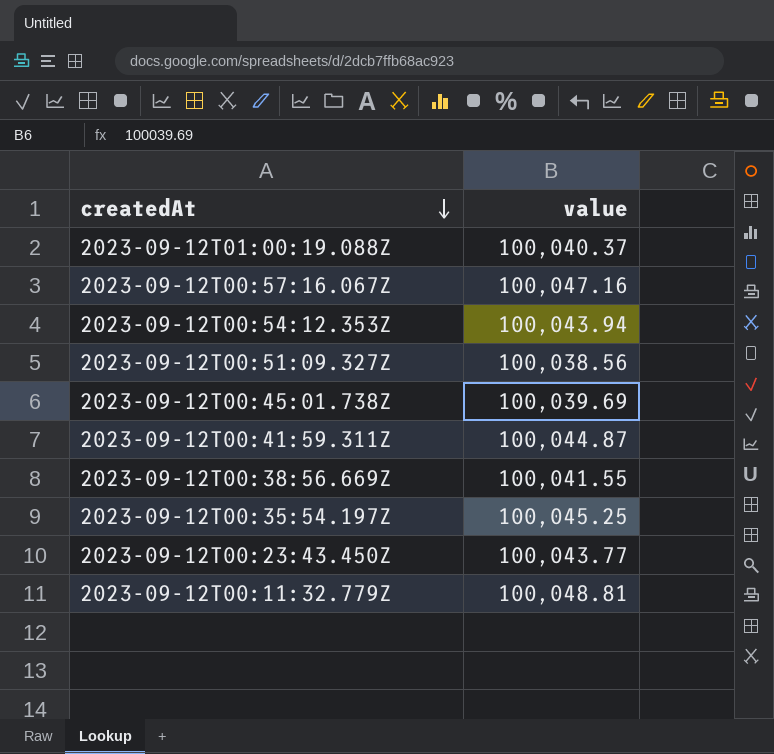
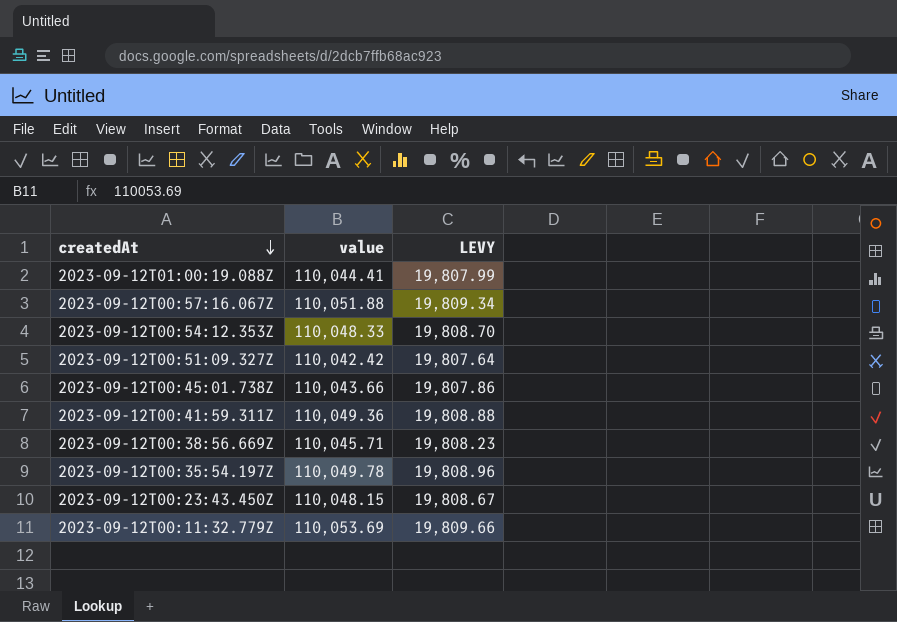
column LEVY | formula: none -> [value] * 0.18
2023-09-12T01:00:19.088Z | value: 100,040.37 -> 110,044.41
2023-09-12T00:57:16.067Z | value: 100,047.16 -> 110,051.88
2023-09-12T00:54:12.353Z | value: 100,043.94 -> 110,048.33
2023-09-12T00:51:09.327Z | value: 100,038.56 -> 110,042.42
2023-09-12T00:45:01.738Z | value: 100,039.69 -> 110,043.66
2023-09-12T00:41:59.311Z | value: 100,044.87 -> 110,049.36
2023-09-12T00:38:56.669Z | value: 100,041.55 -> 110,045.71
2023-09-12T00:35:54.197Z | value: 100,045.25 -> 110,049.78
2023-09-12T00:23:43.450Z | value: 100,043.77 -> 110,048.15
2023-09-12T00:11:32.779Z | value: 100,048.81 -> 110,053.69

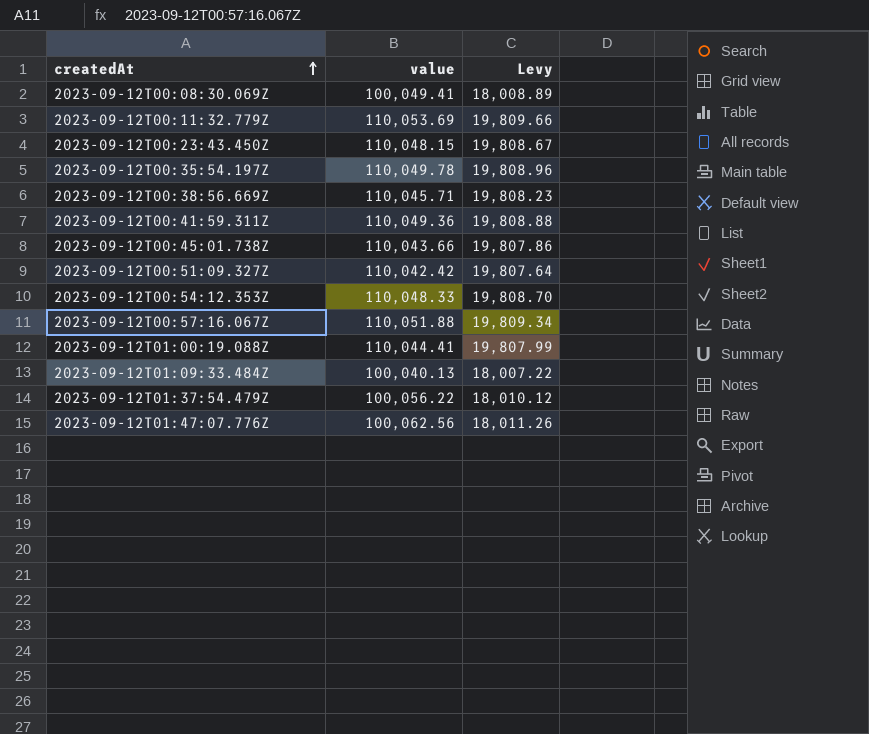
row order: createdAt descending -> createdAt ascending
column name: LEVY -> Levy
row 2023-09-12T00:08:30.069Z: none -> 100,049.41 | 18,008.89
row 2023-09-12T01:09:33.484Z: none -> 100,040.13 | 18,007.22
row 2023-09-12T01:37:54.479Z: none -> 100,056.22 | 18,010.12
row 2023-09-12T01:47:07.776Z: none -> 100,062.56 | 18,011.26

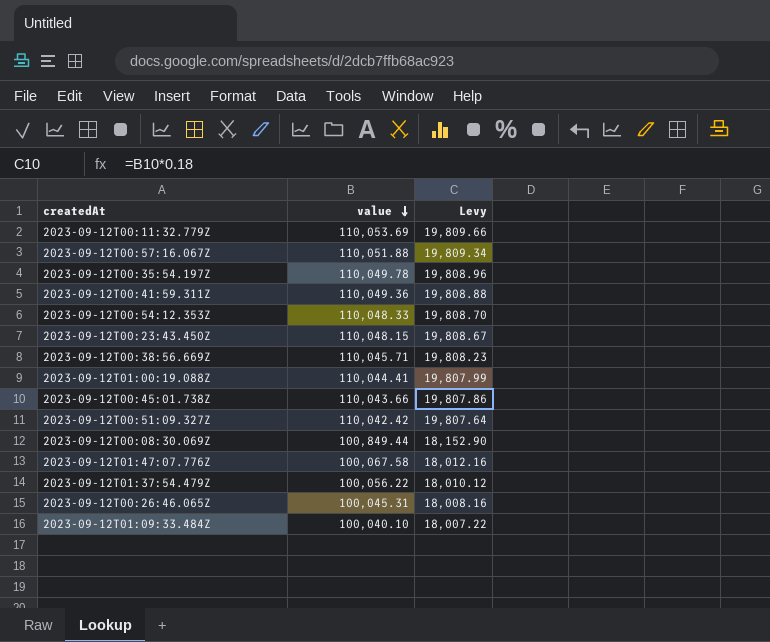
row order: createdAt ascending -> value descending
2023-09-12T00:08:30.069Z | value: 100,049.41 -> 100,849.44
2023-09-12T00:08:30.069Z | Levy: 18,008.89 -> 18,152.90
2023-09-12T01:47:07.776Z | value: 100,062.56 -> 100,067.58
2023-09-12T01:47:07.776Z | Levy: 18,011.26 -> 18,012.16
row 2023-09-12T00:26:46.065Z: none -> 100,045.31 | 18,008.16
2023-09-12T01:09:33.484Z | value: 100,040.13 -> 100,040.10

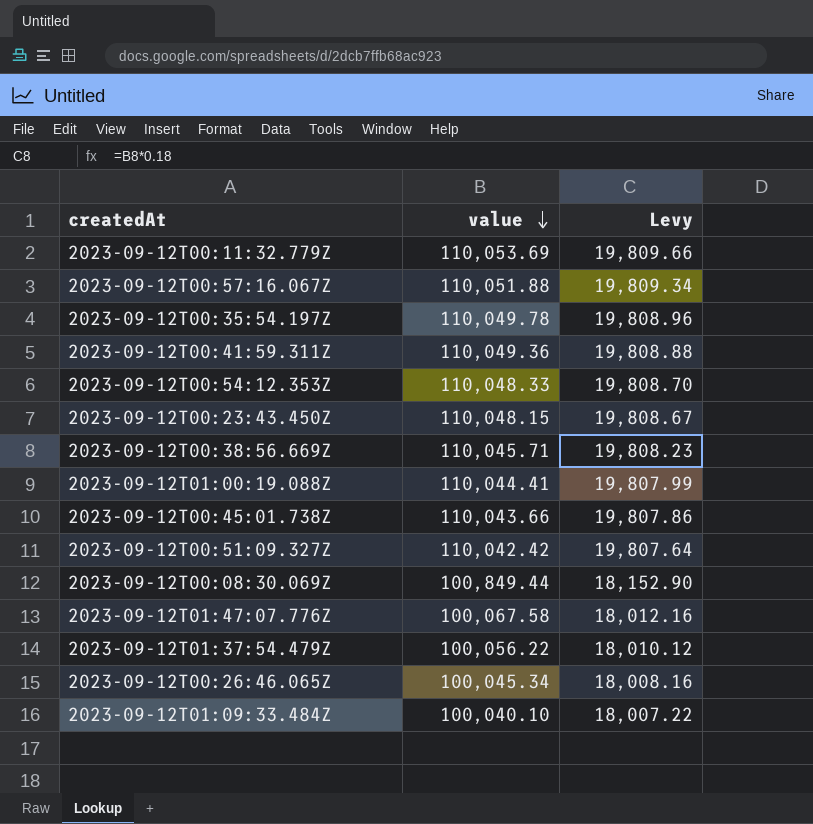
2023-09-12T00:26:46.065Z | value: 100,045.31 -> 100,045.34

